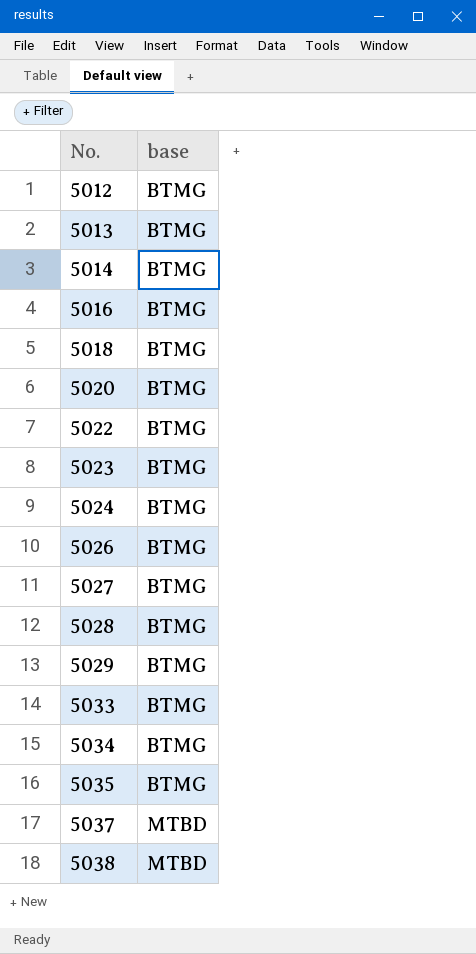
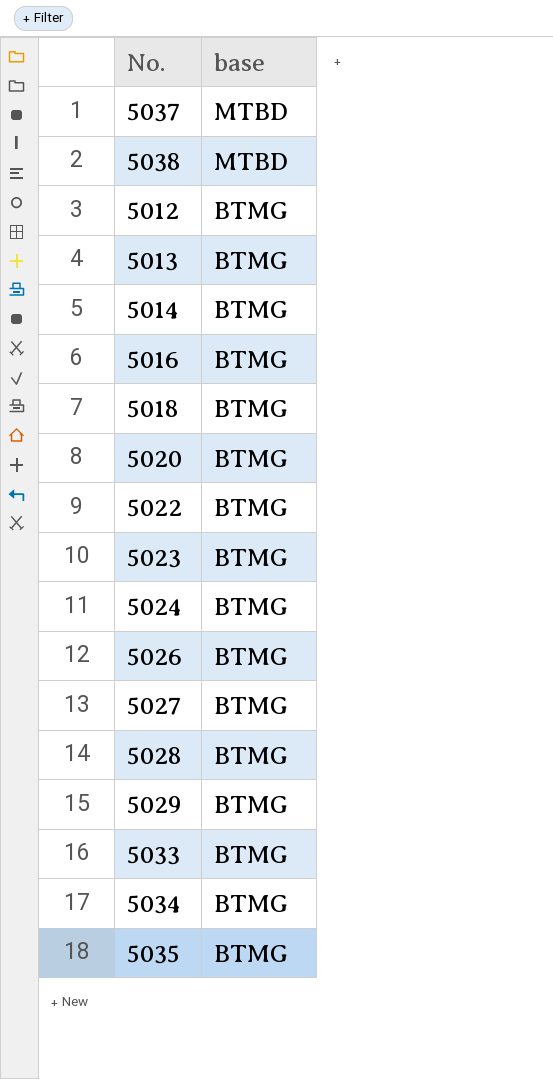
row order: No. ascending -> base descending

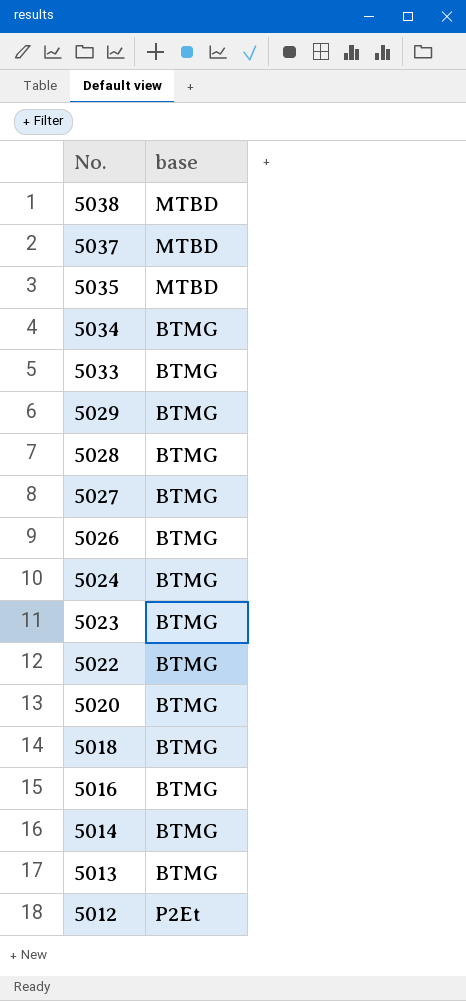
row order: base descending -> No. descending
5035 | base: BTMG -> MTBD
5012 | base: BTMG -> P2Et

